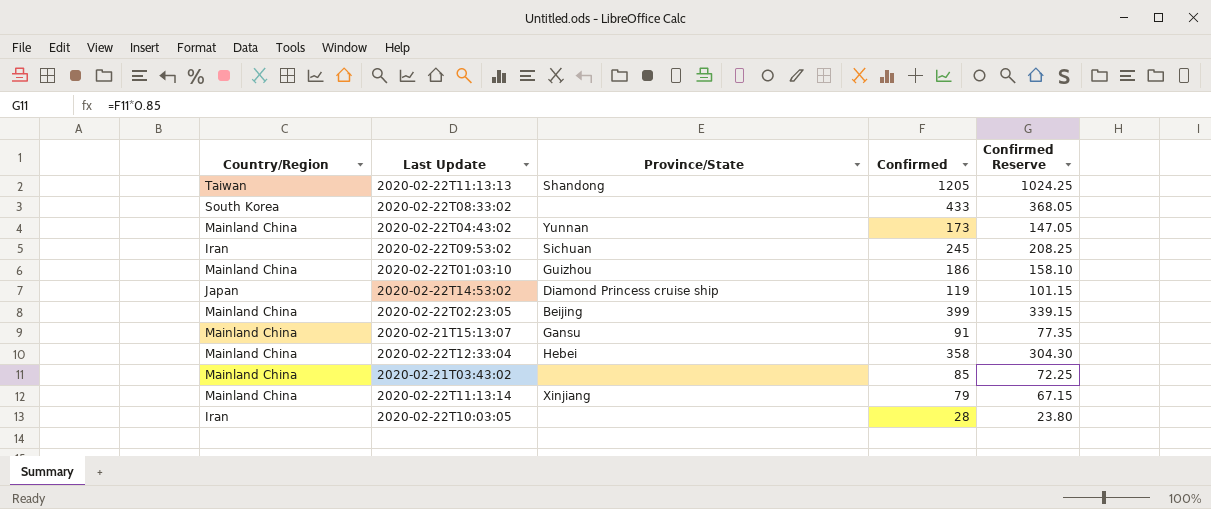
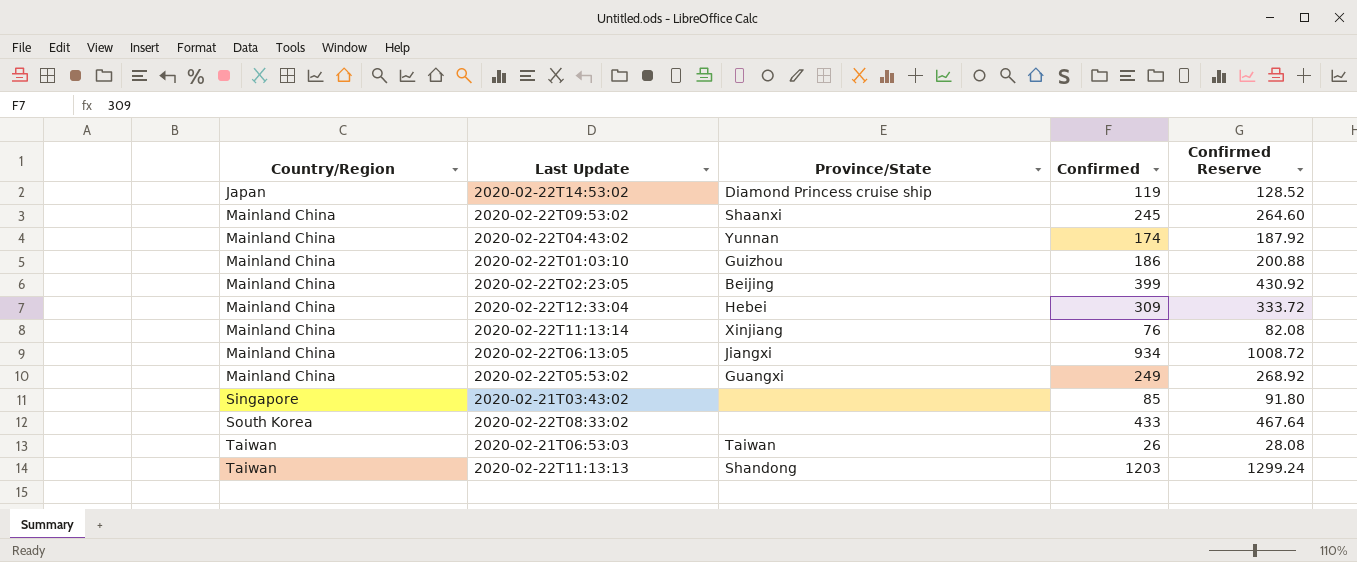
row order: none -> Country/Region ascending
column Confirmed Reserve | formula: [Confirmed] * 0.85 -> [Confirmed] * 1.08
row 2020-02-21T15:13:07: Mainland China | Gansu | 91 | 77.35 -> none
row 2020-02-22T10:03:05: Iran | none | 28 | 23.80 -> none
2020-02-22T09:53:02 | Country/Region: Iran -> Mainland China
2020-02-22T09:53:02 | Province/State: Sichuan -> Shaanxi
2020-02-22T04:43:02 | Confirmed: 173 -> 174
2020-02-22T12:33:04 | Confirmed: 358 -> 309
2020-02-22T11:13:14 | Confirmed: 79 -> 76
row 2020-02-22T06:13:05: none -> Mainland China | Jiangxi | 934 | 1008.72
row 2020-02-22T05:53:02: none -> Mainland China | Guangxi | 249 | 268.92
2020-02-21T03:43:02 | Country/Region: Mainland China -> Singapore
row 2020-02-21T06:53:03: none -> Taiwan | Taiwan | 26 | 28.08
2020-02-22T11:13:13 | Confirmed: 1205 -> 1203

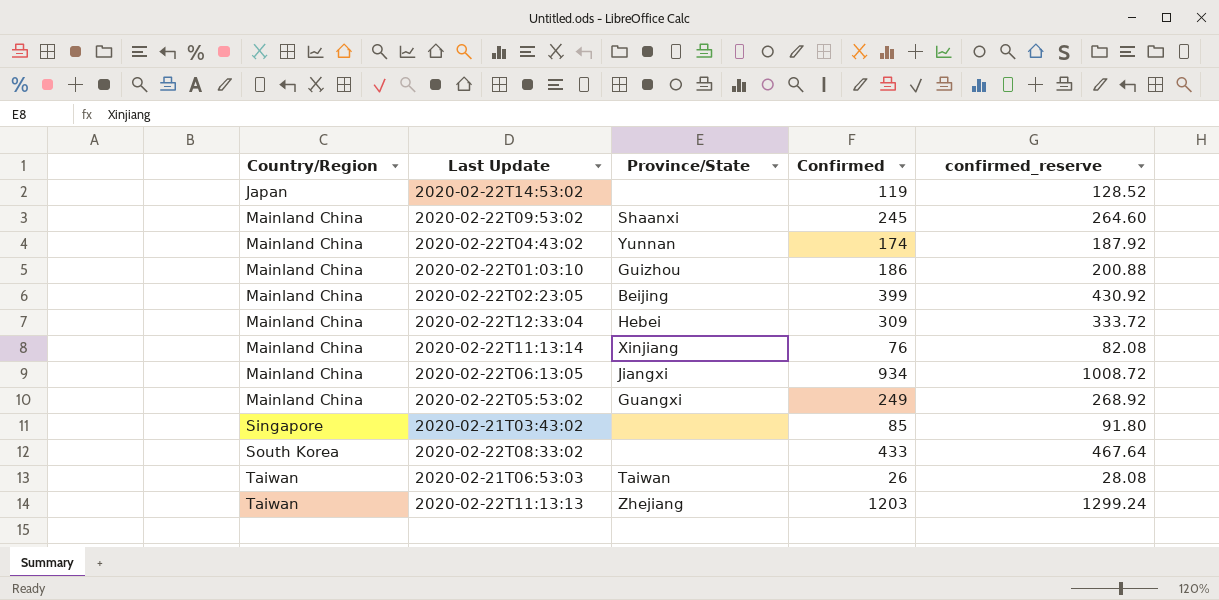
column name: Confirmed Reserve -> confirmed_reserve
2020-02-22T14:53:02 | Province/State: Diamond Princess cruise ship -> none
2020-02-22T11:13:13 | Province/State: Shandong -> Zhejiang

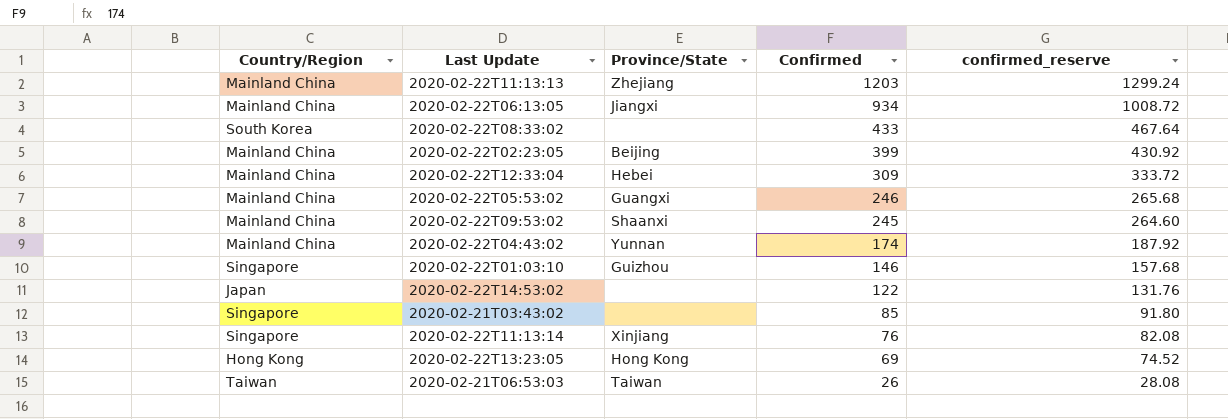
row order: Country/Region ascending -> Confirmed descending
2020-02-22T11:13:13 | Country/Region: Taiwan -> Mainland China
2020-02-22T05:53:02 | Confirmed: 249 -> 246
2020-02-22T05:53:02 | confirmed_reserve: 268.92 -> 265.68
2020-02-22T01:03:10 | Country/Region: Mainland China -> Singapore
2020-02-22T01:03:10 | Confirmed: 186 -> 146
2020-02-22T01:03:10 | confirmed_reserve: 200.88 -> 157.68
2020-02-22T14:53:02 | Confirmed: 119 -> 122
2020-02-22T14:53:02 | confirmed_reserve: 128.52 -> 131.76
2020-02-22T11:13:14 | Country/Region: Mainland China -> Singapore
row 2020-02-22T13:23:05: none -> Hong Kong | Hong Kong | 69 | 74.52

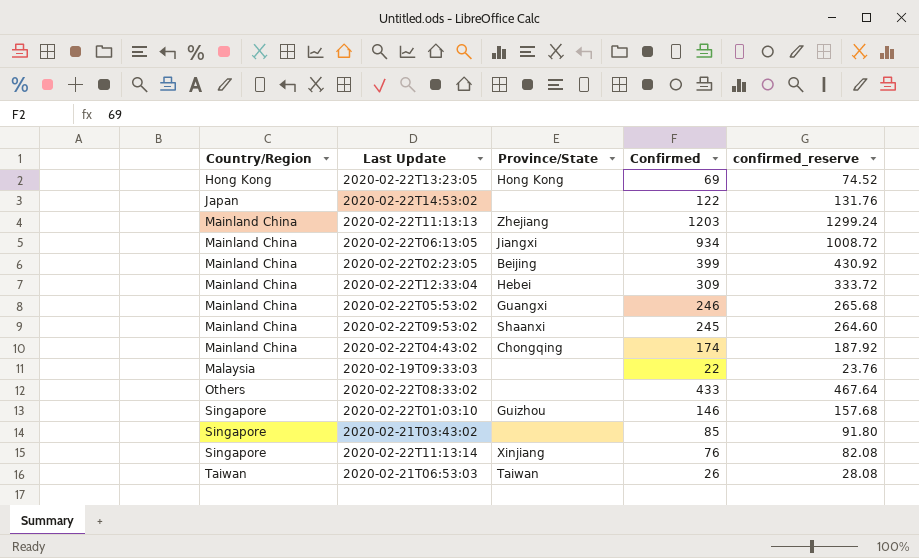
row order: Confirmed descending -> Country/Region ascending
2020-02-22T04:43:02 | Province/State: Yunnan -> Chongqing
row 2020-02-19T09:33:03: none -> Malaysia | none | 22 | 23.76
2020-02-22T08:33:02 | Country/Region: South Korea -> Others

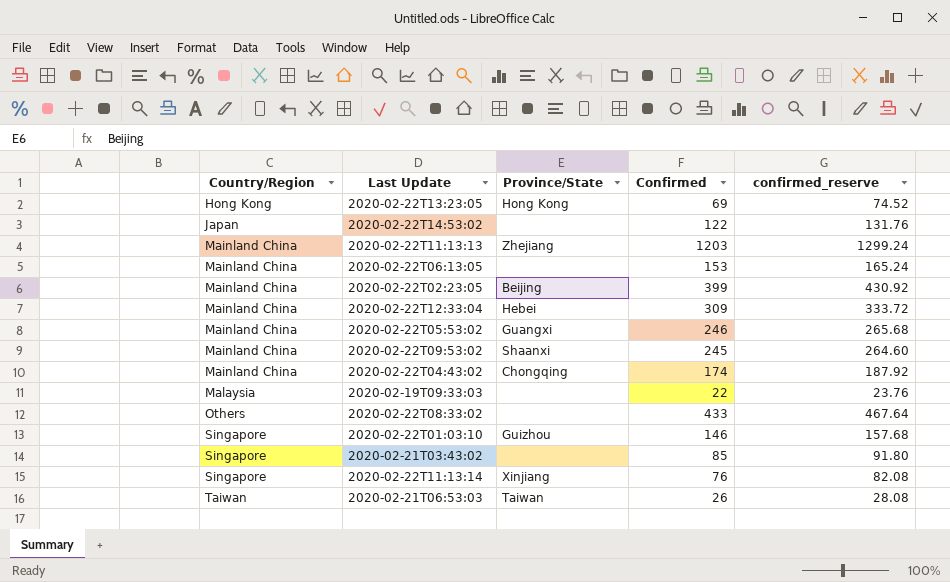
2020-02-22T06:13:05 | Province/State: Jiangxi -> none
2020-02-22T06:13:05 | Confirmed: 934 -> 153
2020-02-22T06:13:05 | confirmed_reserve: 1008.72 -> 165.24

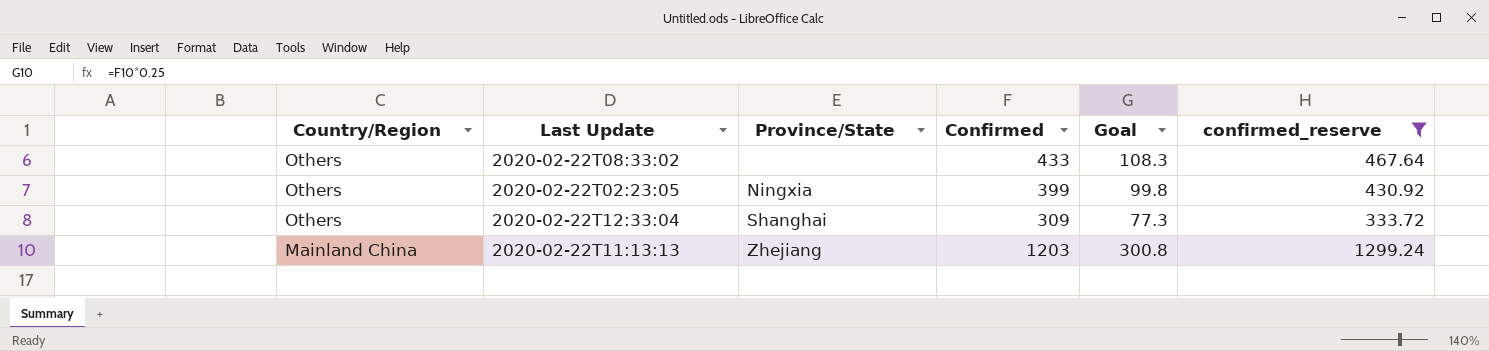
filter: none -> confirmed_reserve >= 333.72
row order: Country/Region ascending -> Country/Region descending
column Goal | formula: none -> [Confirmed] * 0.25
2020-02-22T02:23:05 | Country/Region: Mainland China -> Others
2020-02-22T02:23:05 | Province/State: Beijing -> Ningxia
2020-02-22T12:33:04 | Country/Region: Mainland China -> Others
2020-02-22T12:33:04 | Province/State: Hebei -> Shanghai

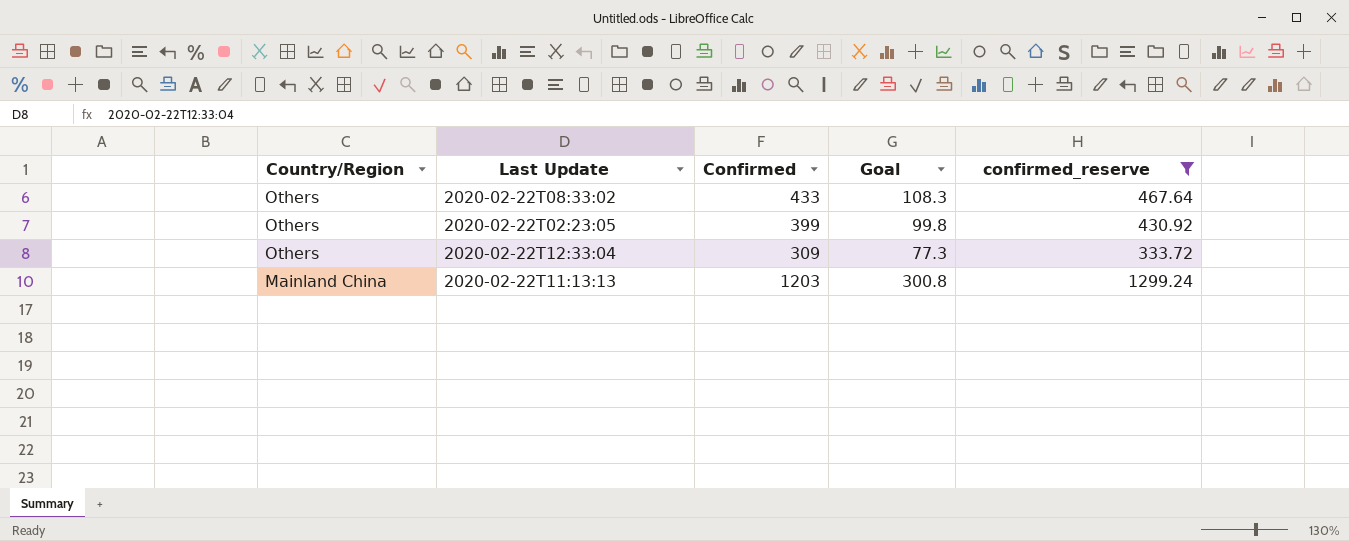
column Province/State | position: 3 -> none

